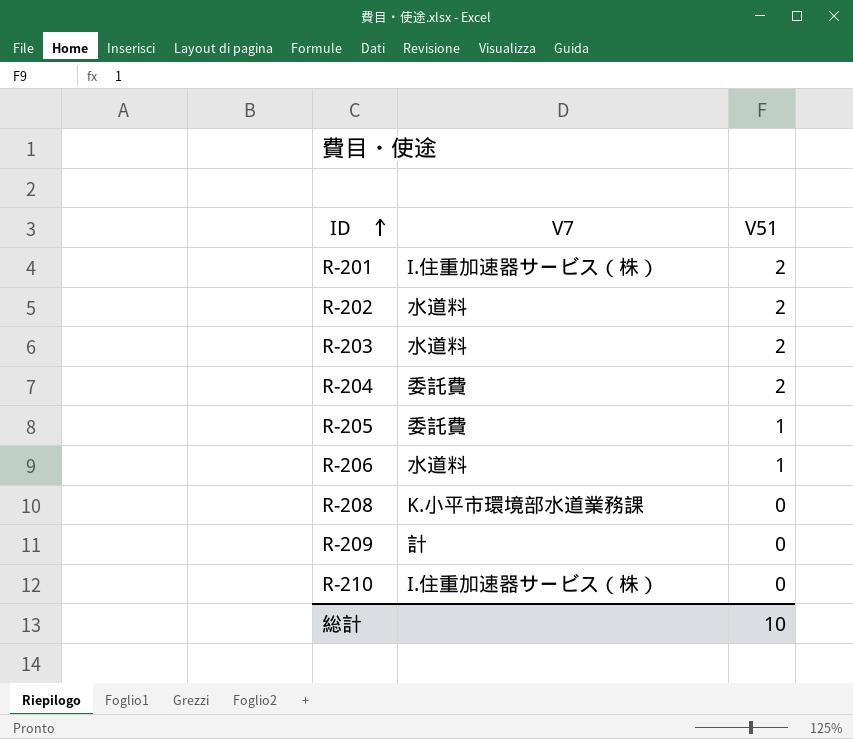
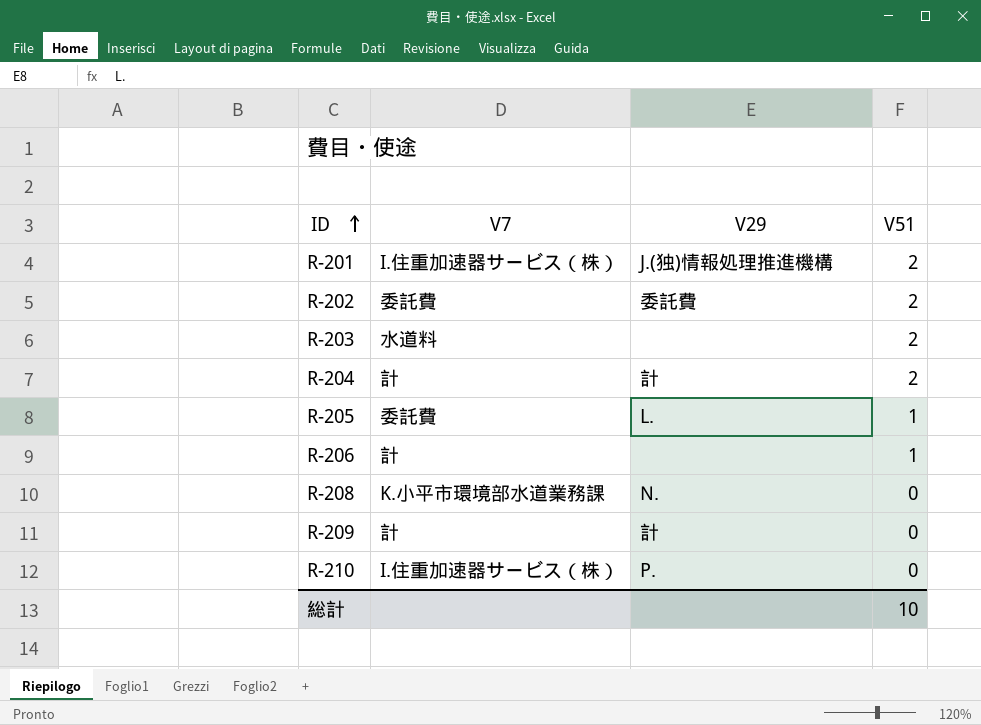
column V29 | position: none -> 3
R-202 | V7: 水道料 -> 委託費
R-204 | V7: 委託費 -> 計
R-206 | V7: 水道料 -> 計

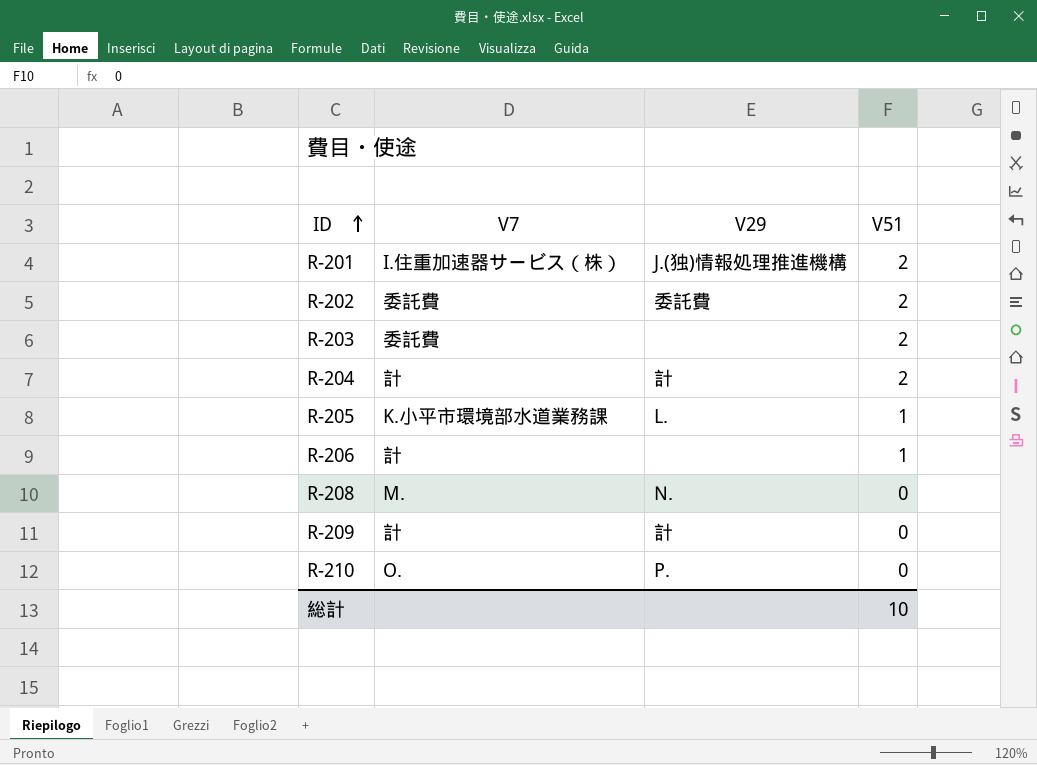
R-203 | V7: 水道料 -> 委託費
R-205 | V7: 委託費 -> K.小平市環境部水道業務課
R-208 | V7: K.小平市環境部水道業務課 -> M.
R-210 | V7: I.住重加速器サービス（株） -> O.

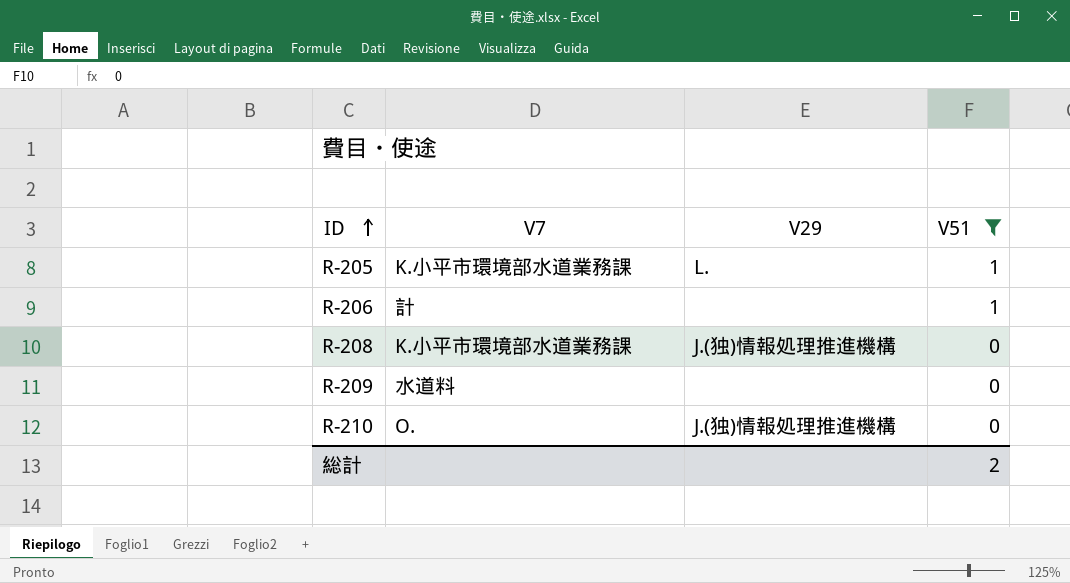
filter: none -> V51 != 2
R-208 | V7: M. -> K.小平市環境部水道業務課
R-208 | V29: N. -> J.(独)情報処理推進機構
R-209 | V7: 計 -> 水道料
R-209 | V29: 計 -> none
R-210 | V29: P. -> J.(独)情報処理推進機構
総計 | V51: 10 -> 2

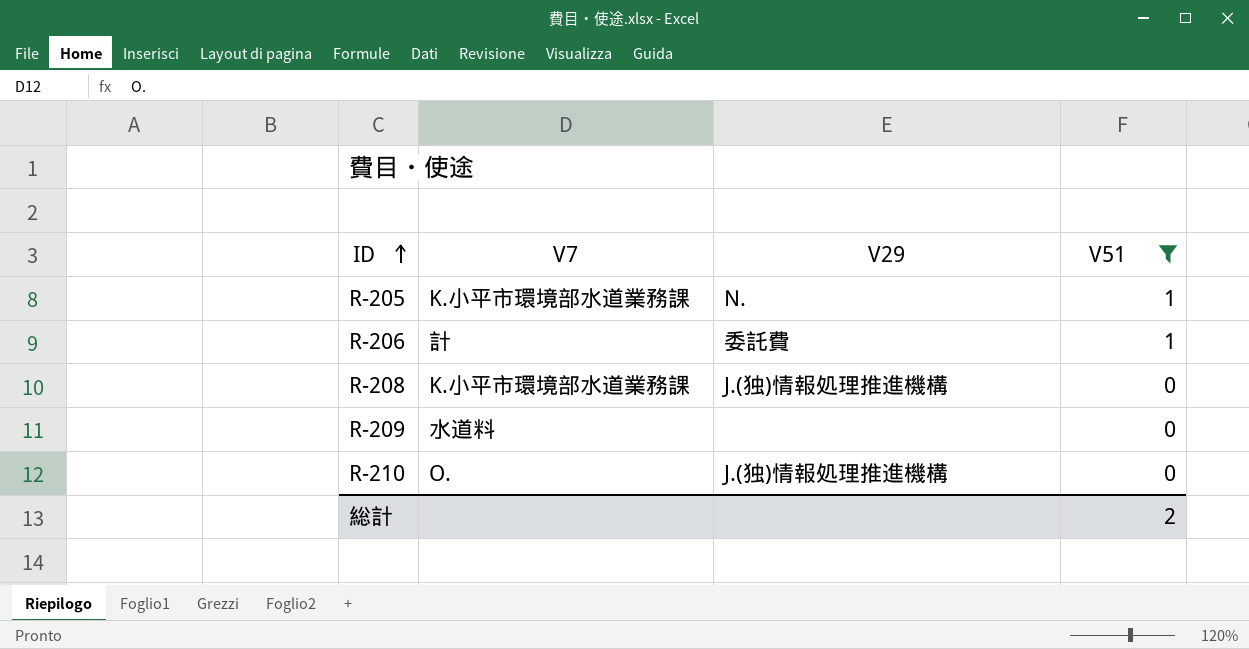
R-205 | V29: L. -> N.
R-206 | V29: none -> 委託費

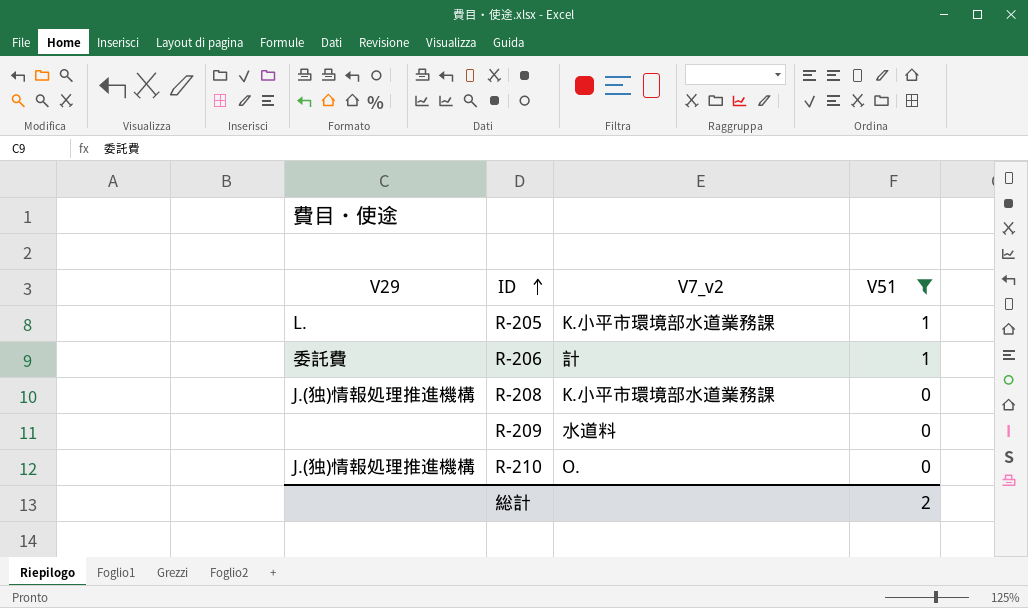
column V29 | position: 3 -> 1
column name: V7 -> V7_v2
R-205 | V29: N. -> L.

